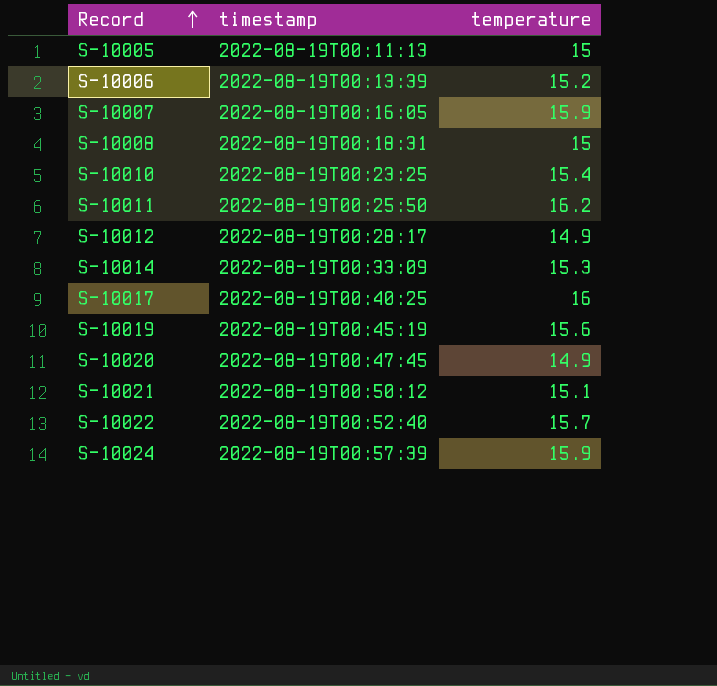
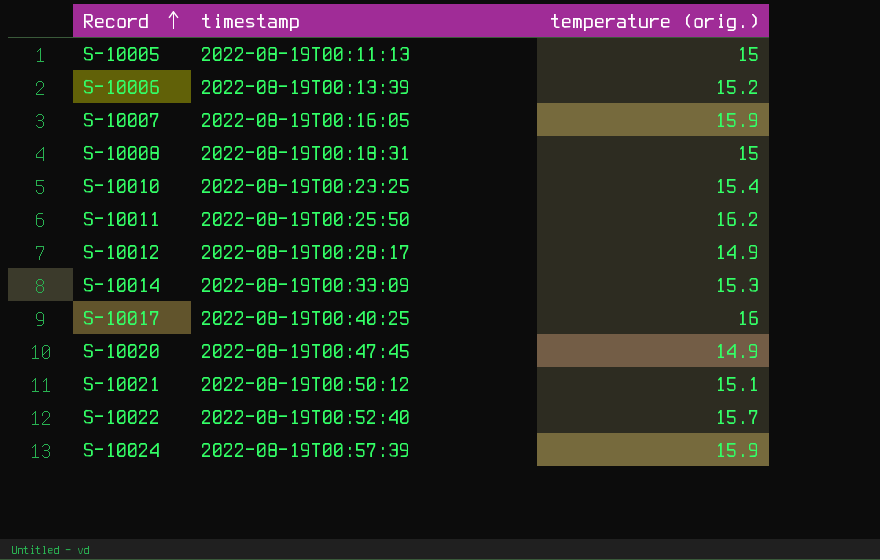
column name: temperature -> temperature (orig.)
row S-10019: 2022-08-19T00:45:19 | 15.6 -> none

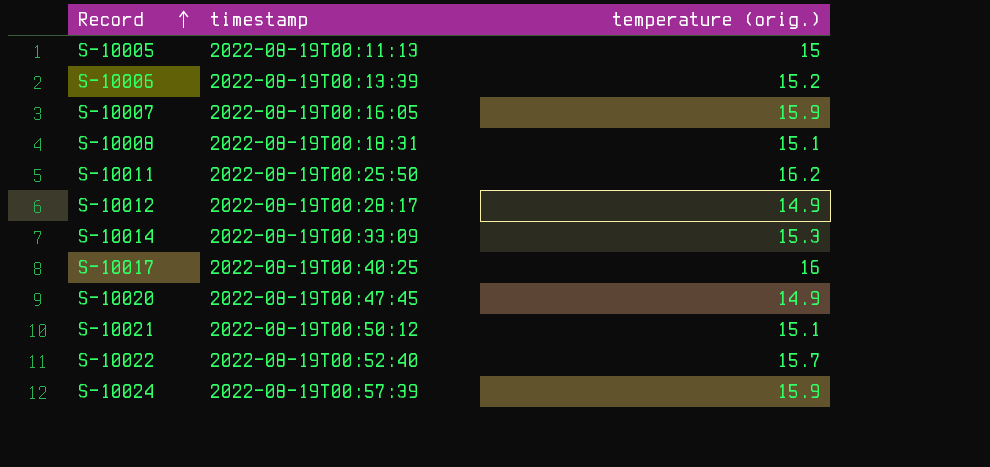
row S-10010: 2022-08-19T00:23:25 | 15.4 -> none
S-10008 | temperature (orig.): 15 -> 15.1

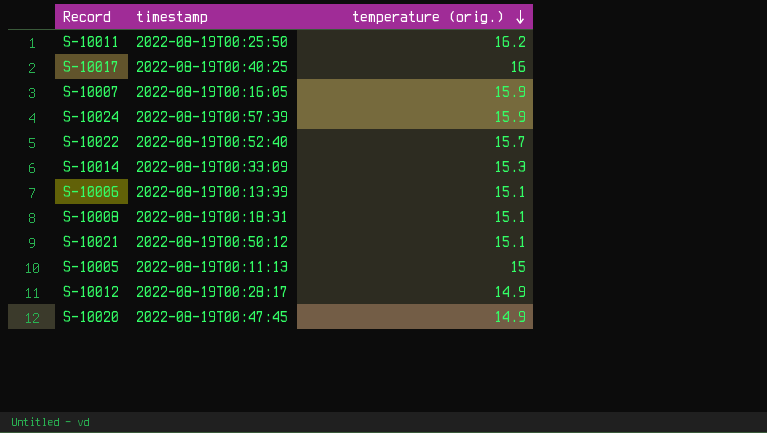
row order: Record ascending -> temperature (orig.) descending
S-10006 | temperature (orig.): 15.2 -> 15.1

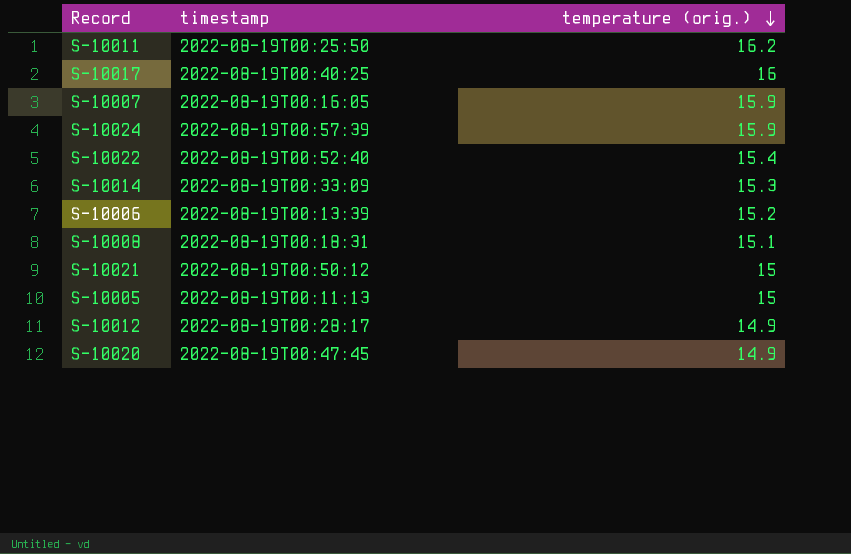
S-10022 | temperature (orig.): 15.7 -> 15.4
S-10006 | temperature (orig.): 15.1 -> 15.2
S-10021 | temperature (orig.): 15.1 -> 15

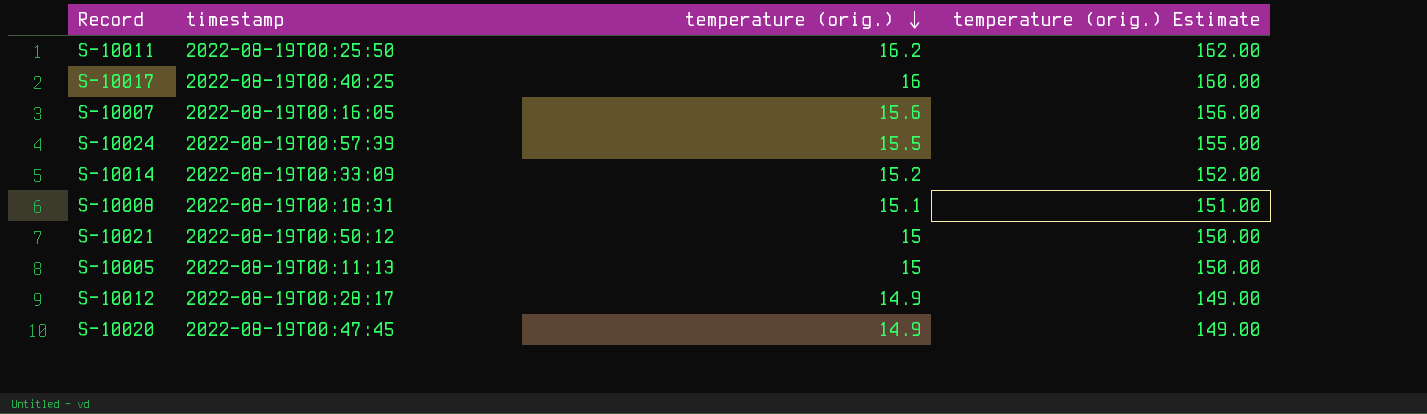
column temperature (orig.) Estimate | formula: none -> [temperature (orig.)] * 10
row S-10022: 2022-08-19T00:52:40 | 15.4 -> none
row S-10006: 2022-08-19T00:13:39 | 15.2 -> none
S-10007 | temperature (orig.): 15.9 -> 15.6
S-10024 | temperature (orig.): 15.9 -> 15.5
S-10014 | temperature (orig.): 15.3 -> 15.2

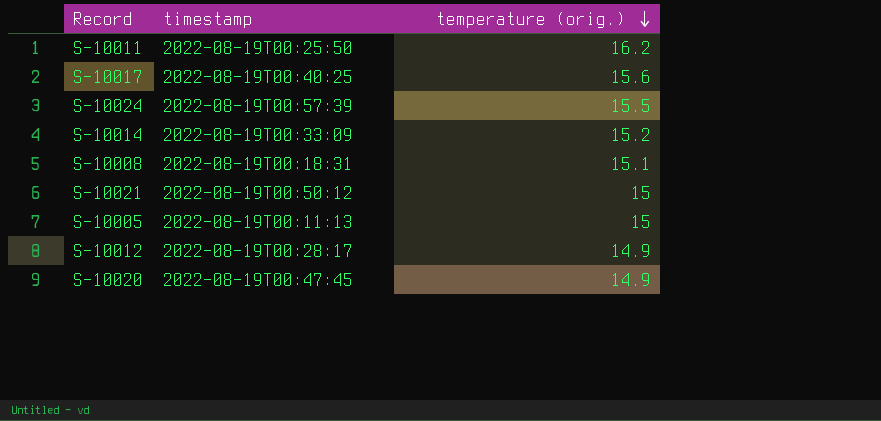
column temperature (orig.) Estimate | formula: [temperature (orig.)] * 10 -> none
row S-10007: 2022-08-19T00:16:05 | 15.6 | 156.00 -> none
S-10017 | temperature (orig.): 16 -> 15.6

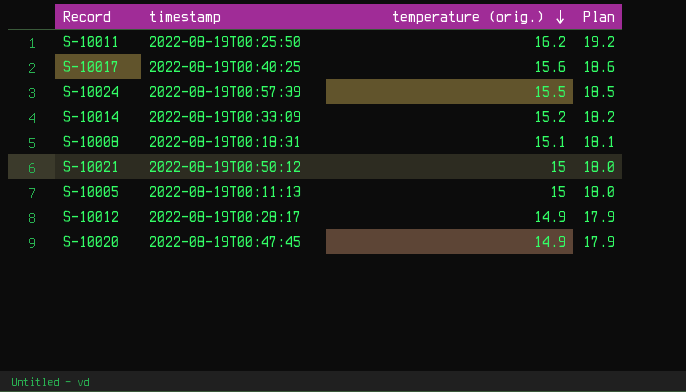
column Plan | formula: none -> [temperature (orig.)] + 3

